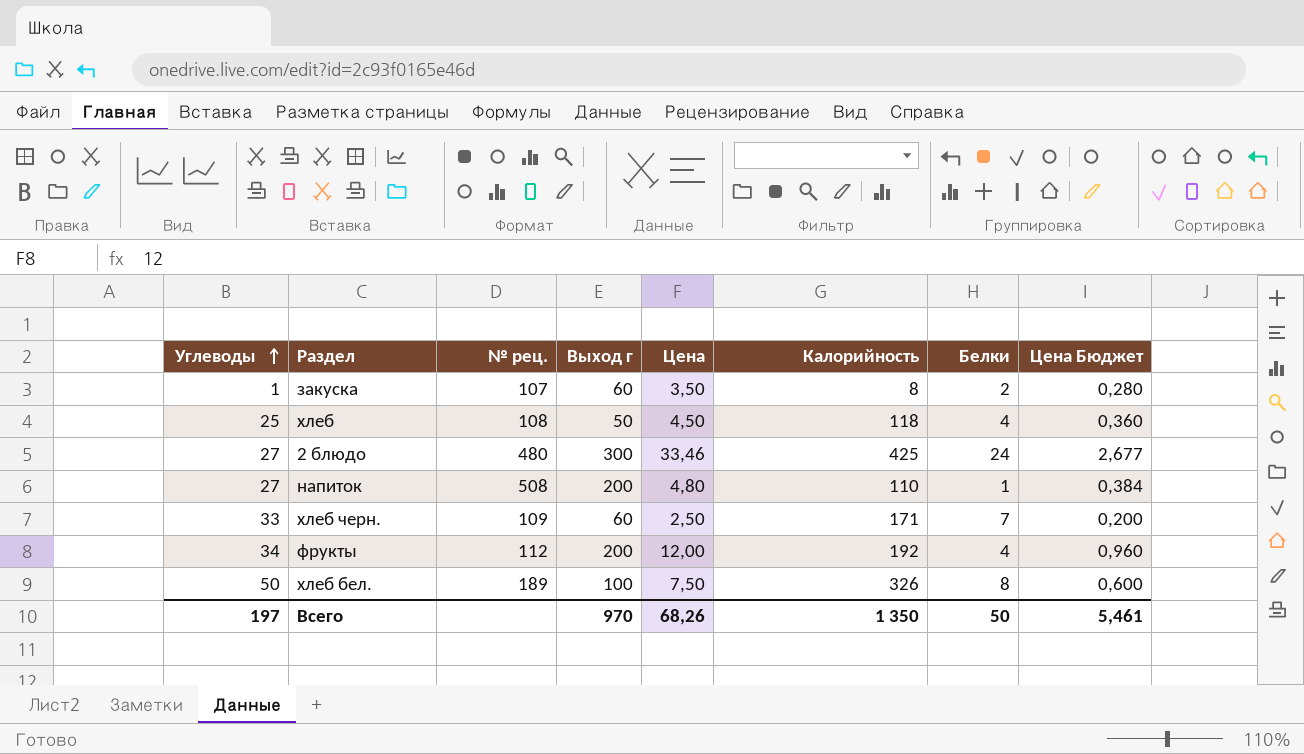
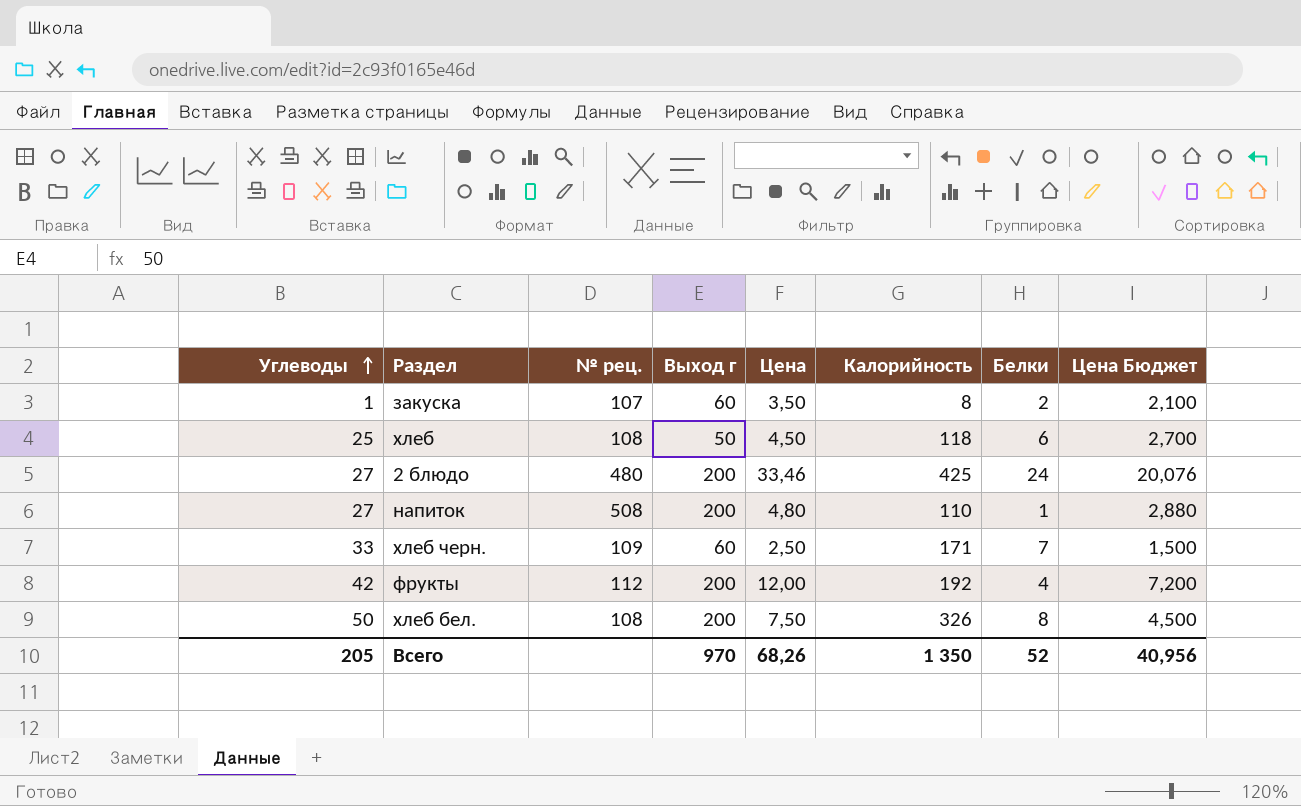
column Цена Бюджет | formula: [Цена] * 0,08 -> [Цена] * 0,6
хлеб | Белки: 4 -> 6
2 блюдо | Выход г: 300 -> 200
фрукты | Углеводы: 34 -> 42
хлеб бел. | № рец.: 189 -> 108
хлеб бел. | Выход г: 100 -> 200
Всего | Углеводы: 197 -> 205
Всего | Белки: 50 -> 52
Всего | Цена Бюджет: 5,461 -> 40,956

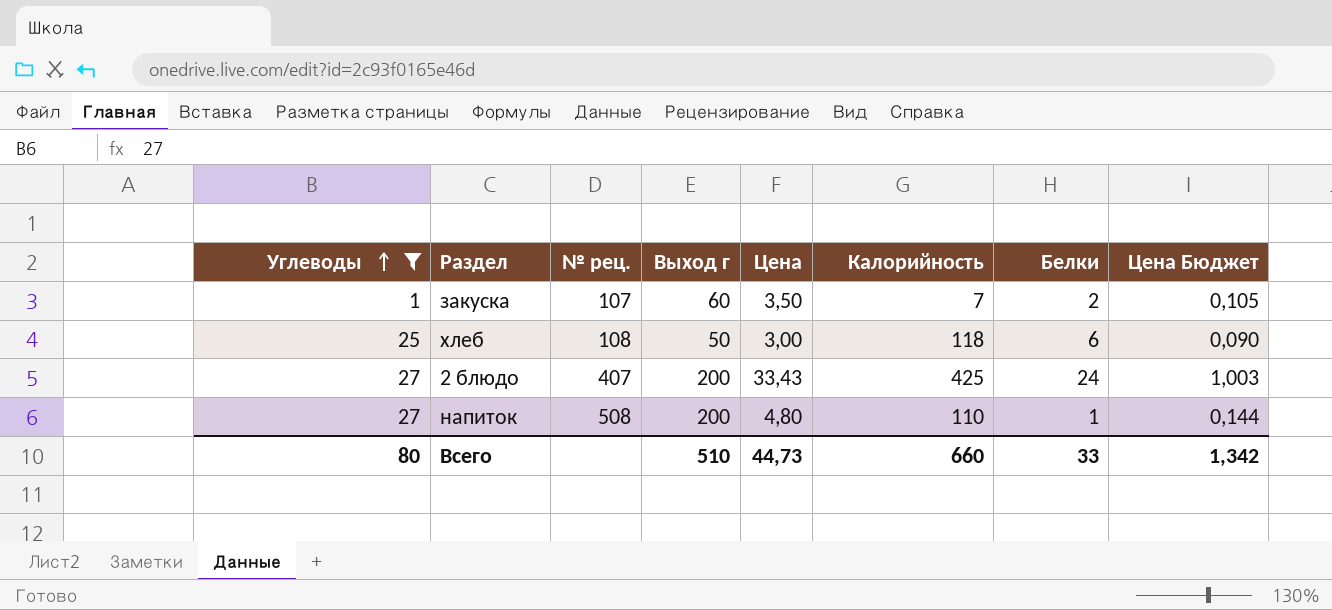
filter: none -> Углеводы <= 27
column Цена Бюджет | formula: [Цена] * 0,6 -> [Цена] * 0,03
закуска | Калорийность: 8 -> 7
хлеб | Цена: 4,50 -> 3,00
2 блюдо | № рец.: 480 -> 407
2 блюдо | Цена: 33,46 -> 33,43
Всего | Углеводы: 205 -> 80
Всего | Выход г: 970 -> 510
Всего | Цена: 68,26 -> 44,73
Всего | Калорийность: 1 350 -> 660
Всего | Белки: 52 -> 33
Всего | Цена Бюджет: 40,956 -> 1,342

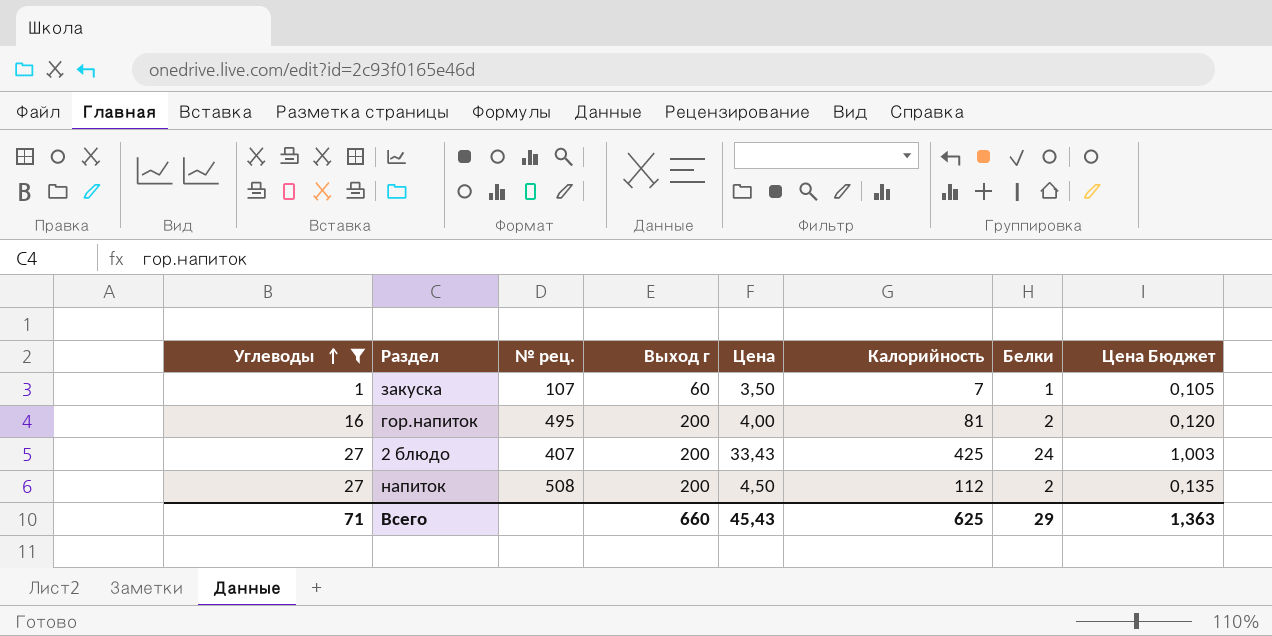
row хлеб: 25 | 108 | 50 | 3,00 | 118 | 6 | 0,090 -> none
закуска | Белки: 2 -> 1
row гор.напиток: none -> 16 | 495 | 200 | 4,00 | 81 | 2 | 0,120
напиток | Цена: 4,80 -> 4,50
напиток | Калорийность: 110 -> 112
напиток | Белки: 1 -> 2
напиток | Цена Бюджет: 0,144 -> 0,135
Всего | Углеводы: 80 -> 71
Всего | Выход г: 510 -> 660
Всего | Цена: 44,73 -> 45,43
Всего | Калорийность: 660 -> 625
Всего | Белки: 33 -> 29
Всего | Цена Бюджет: 1,342 -> 1,363

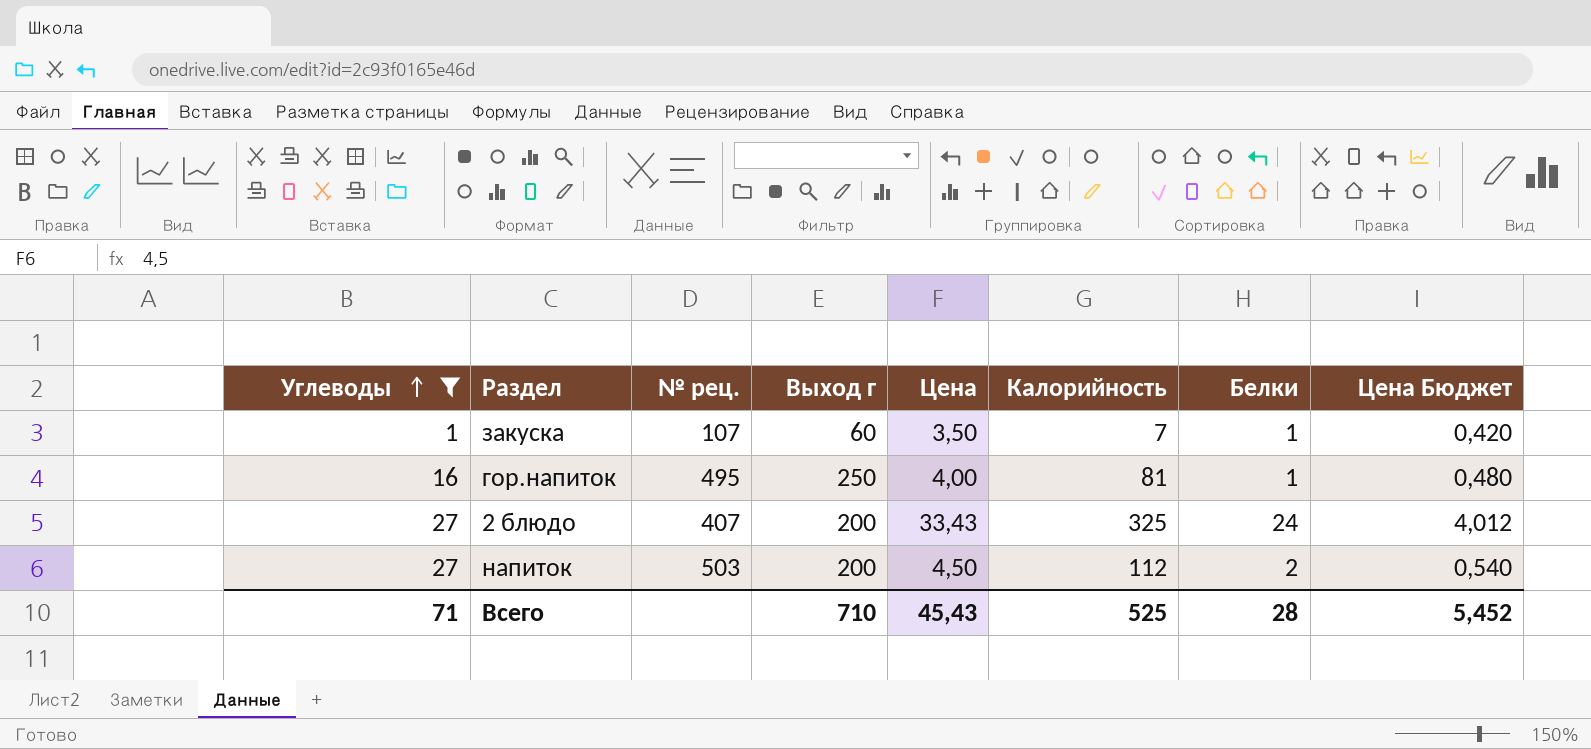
column Цена Бюджет | formula: [Цена] * 0,03 -> [Цена] * 0,12
гор.напиток | Выход г: 200 -> 250
гор.напиток | Белки: 2 -> 1
2 блюдо | Калорийность: 425 -> 325
напиток | № рец.: 508 -> 503
Всего | Выход г: 660 -> 710
Всего | Калорийность: 625 -> 525
Всего | Белки: 29 -> 28
Всего | Цена Бюджет: 1,363 -> 5,452

